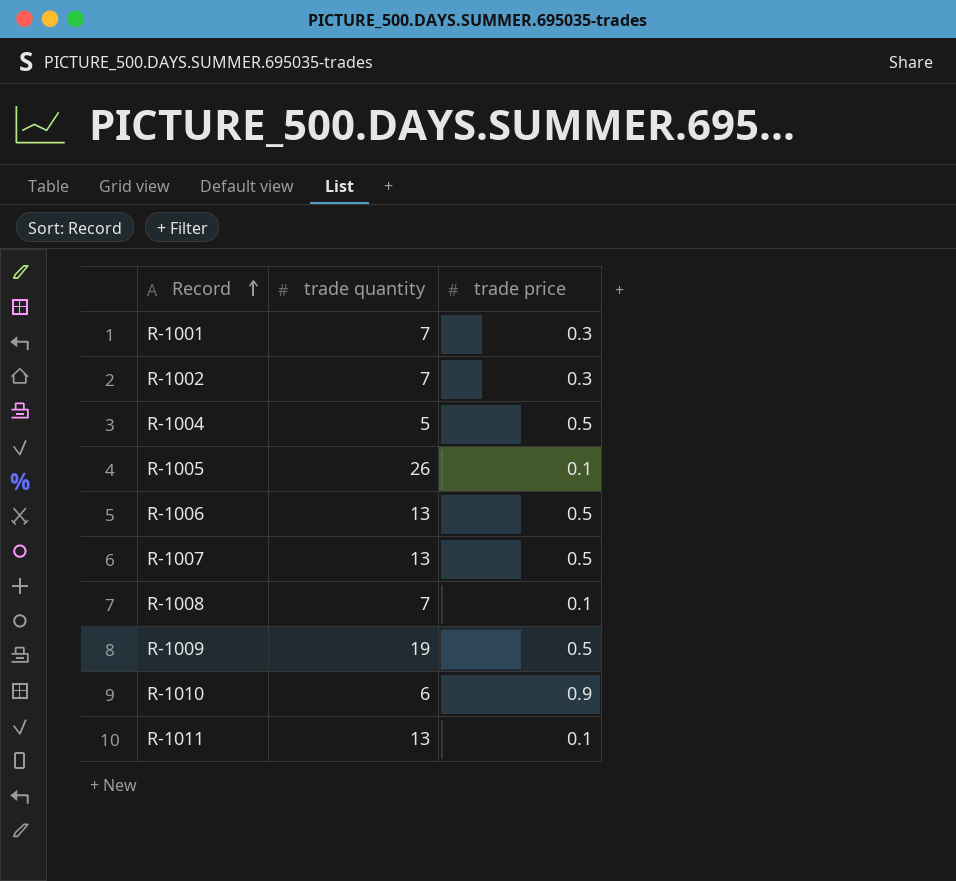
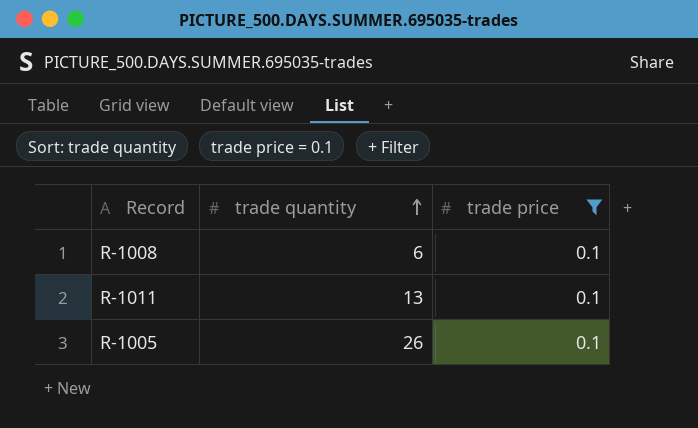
filter: none -> trade price = 0.1
row order: Record ascending -> trade quantity ascending
R-1008 | trade quantity: 7 -> 6

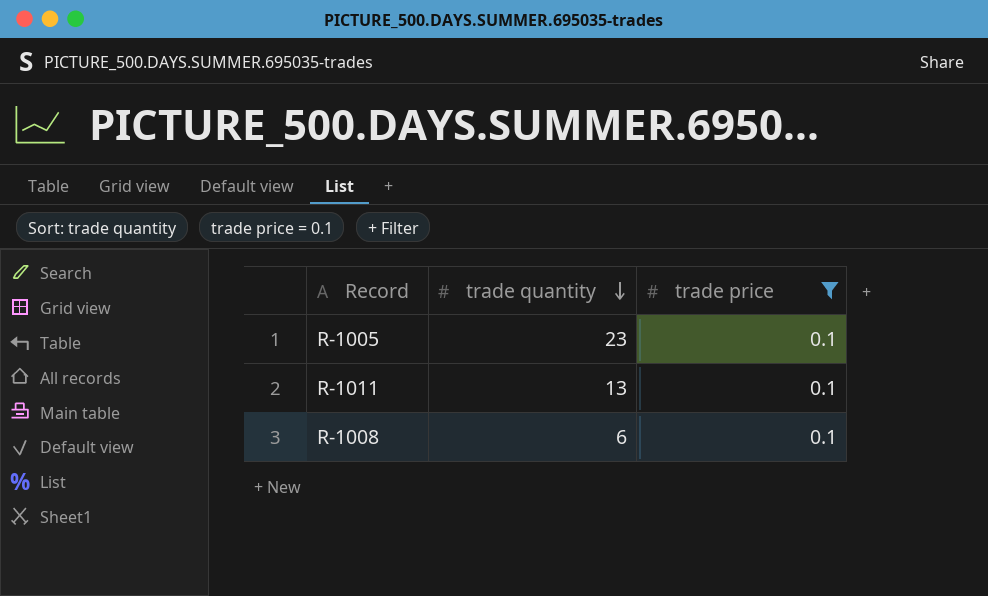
row order: trade quantity ascending -> trade quantity descending
R-1005 | trade quantity: 26 -> 23

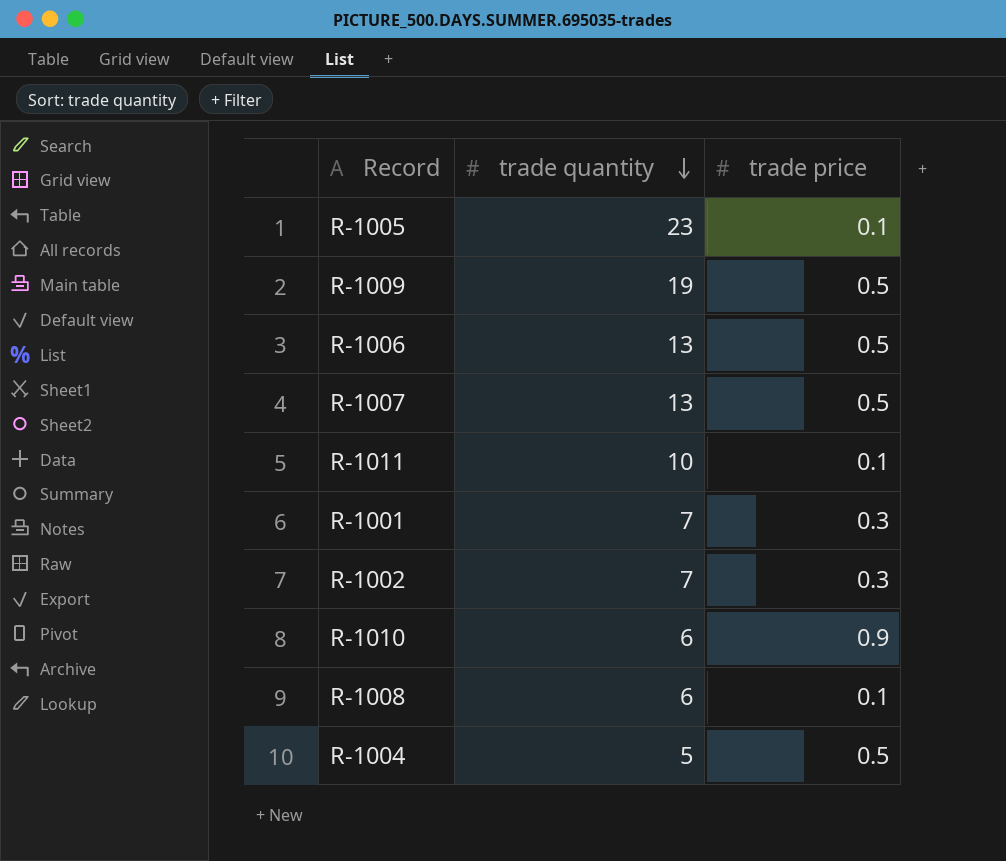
filter: trade price = 0.1 -> none
R-1011 | trade quantity: 13 -> 10

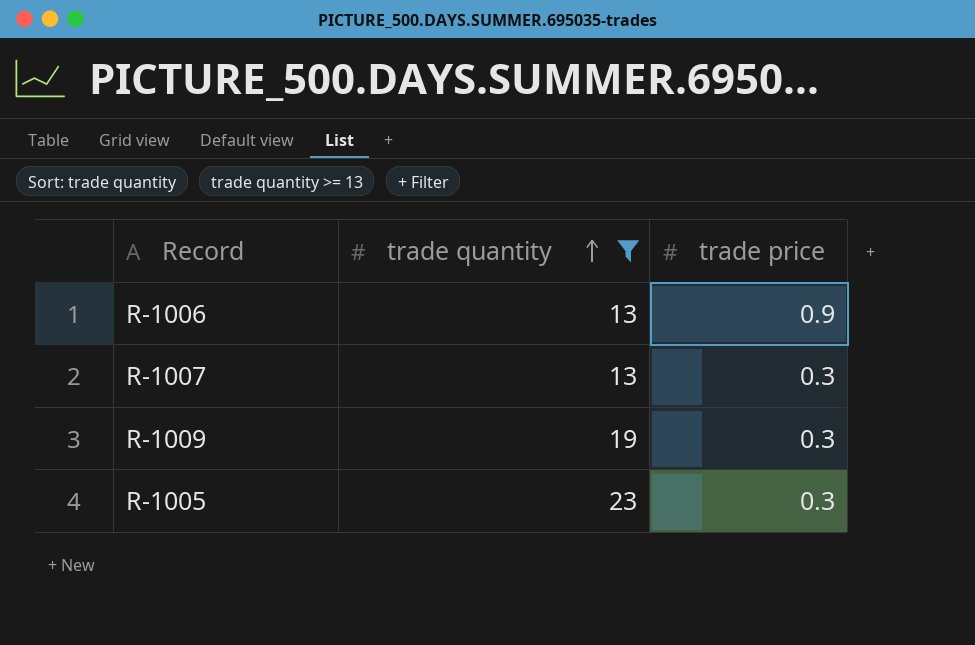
filter: none -> trade quantity >= 13
row order: trade quantity descending -> trade quantity ascending
R-1006 | trade price: 0.5 -> 0.9
R-1007 | trade price: 0.5 -> 0.3
R-1009 | trade price: 0.5 -> 0.3
R-1005 | trade price: 0.1 -> 0.3

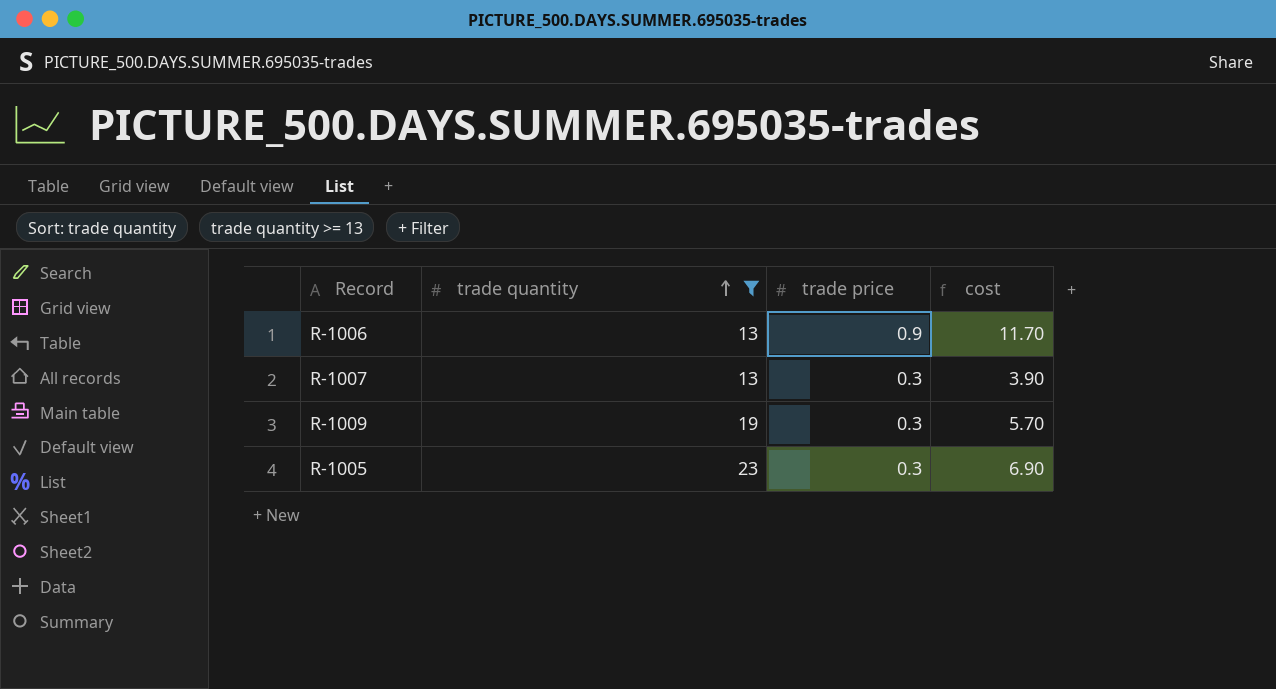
column cost | formula: none -> [trade quantity] * [trade price]

